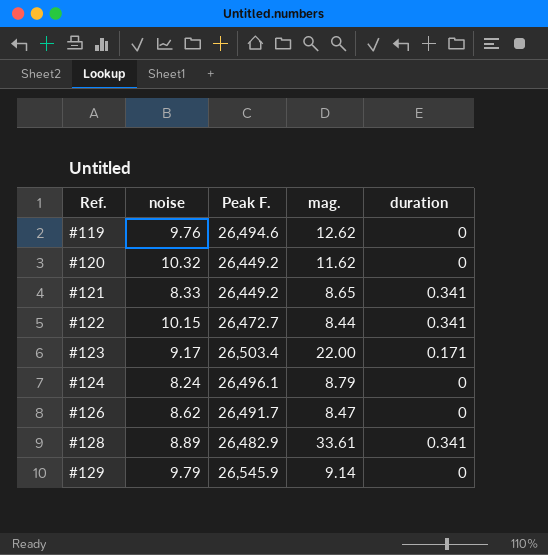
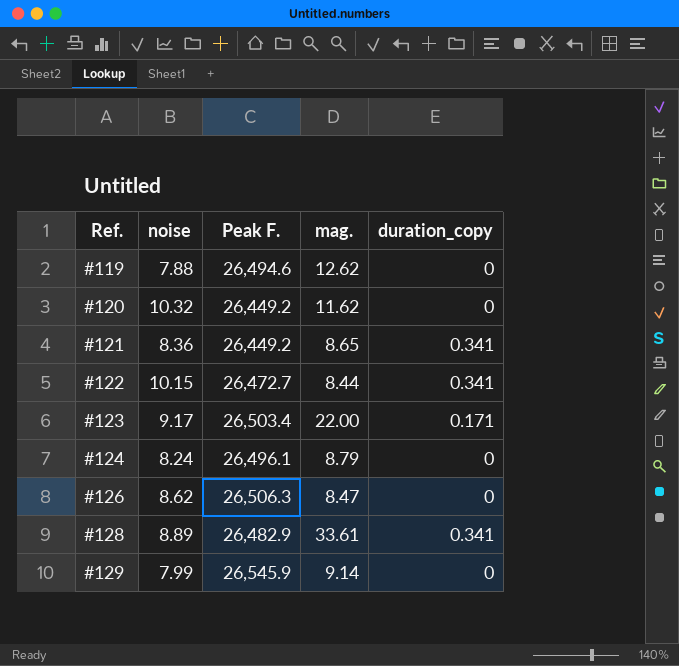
column name: duration -> duration_copy
#119 | noise: 9.76 -> 7.88
#121 | noise: 8.33 -> 8.36
#126 | Peak F.: 26,491.7 -> 26,506.3
#129 | noise: 9.79 -> 7.99

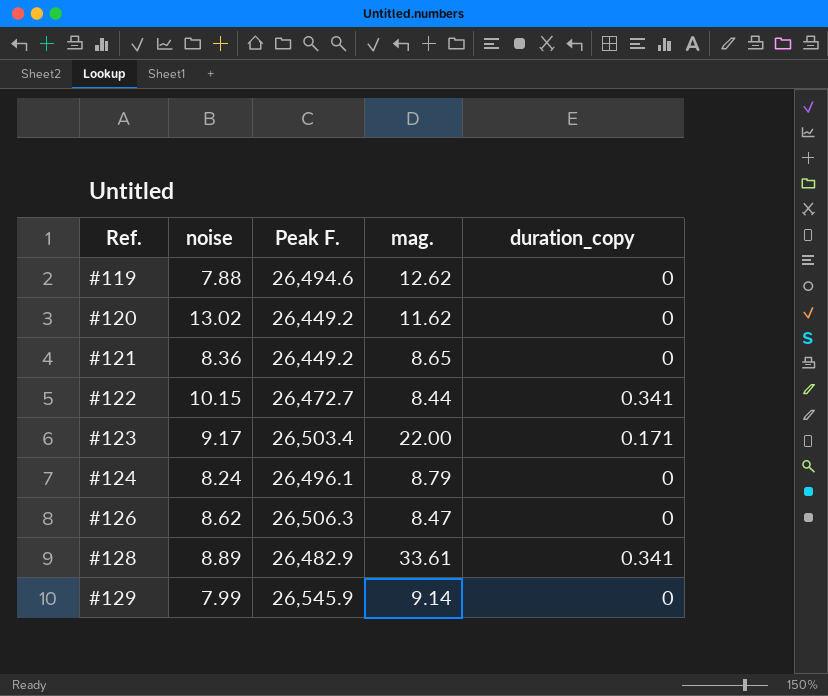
#120 | noise: 10.32 -> 13.02
#121 | duration_copy: 0.341 -> 0

